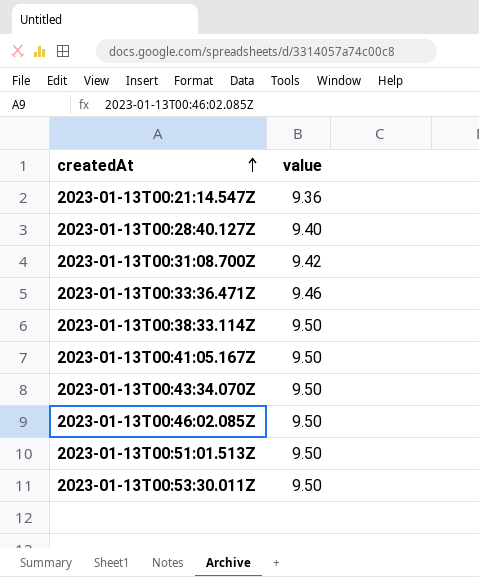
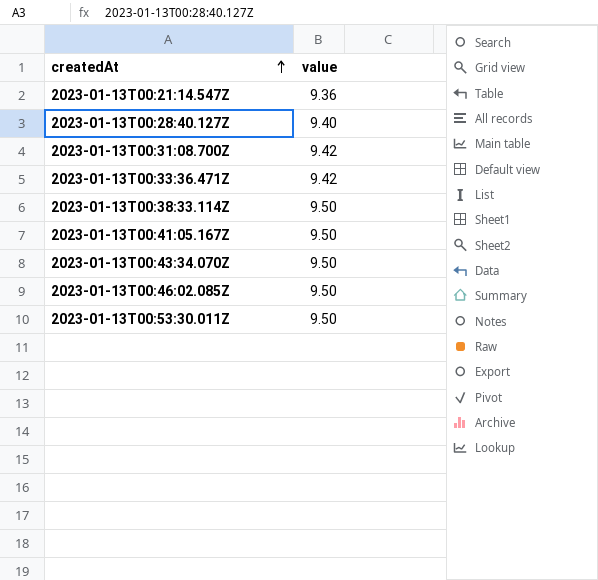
row 2023-01-13T00:51:01.513Z: 9.50 -> none
2023-01-13T00:33:36.471Z | value: 9.46 -> 9.42

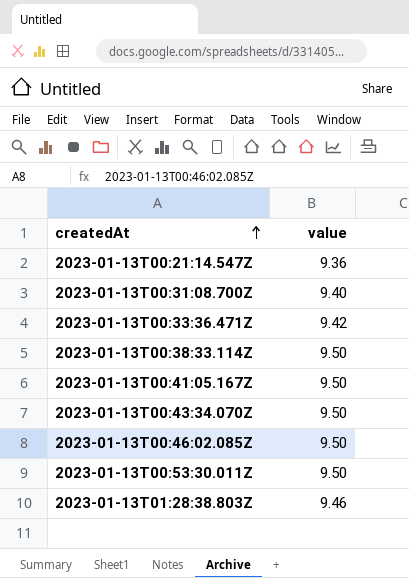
row 2023-01-13T00:28:40.127Z: 9.40 -> none
2023-01-13T00:31:08.700Z | value: 9.42 -> 9.40
row 2023-01-13T01:28:38.803Z: none -> 9.46

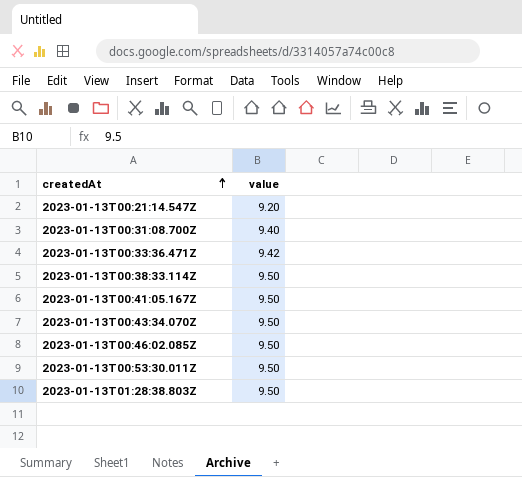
2023-01-13T00:21:14.547Z | value: 9.36 -> 9.20
2023-01-13T01:28:38.803Z | value: 9.46 -> 9.50

